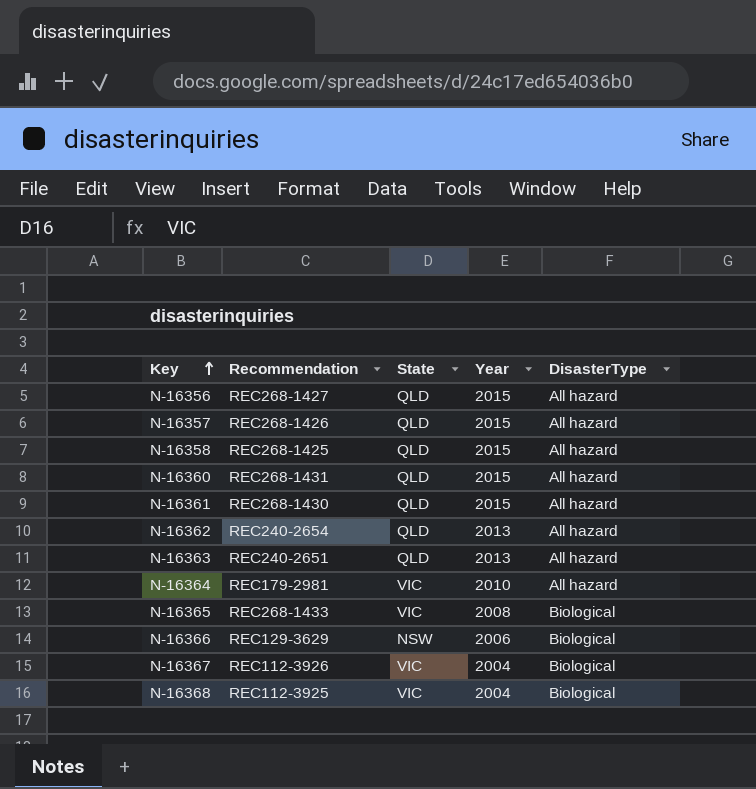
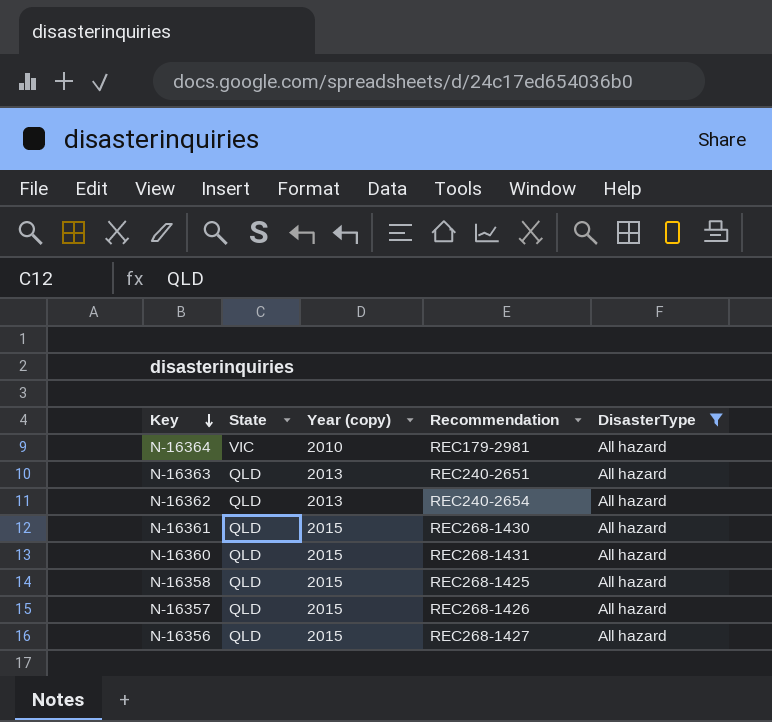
filter: none -> DisasterType = All hazard
row order: Key ascending -> Key descending
column name: Year -> Year (copy)
column Recommendation | position: 2 -> 4

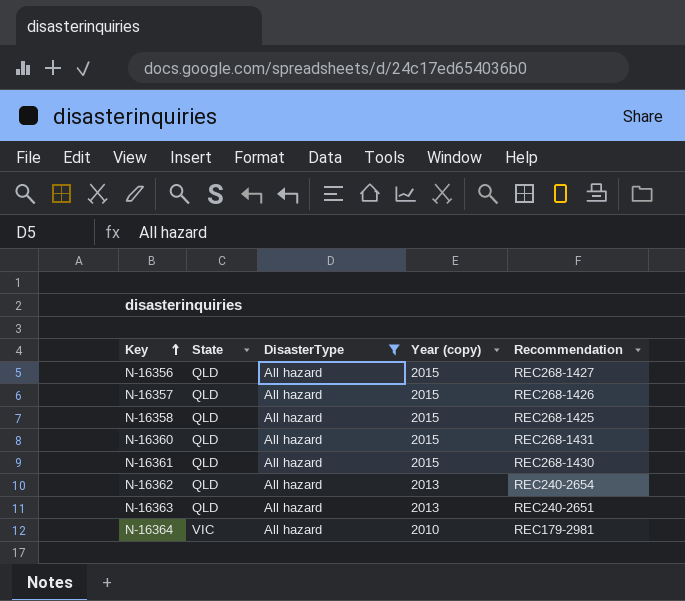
row order: Key descending -> Key ascending
column DisasterType | position: 5 -> 3

